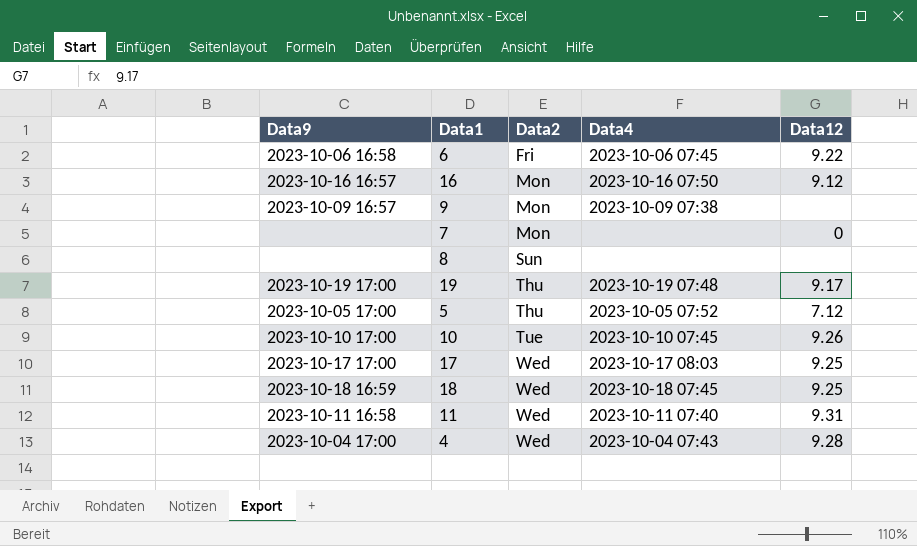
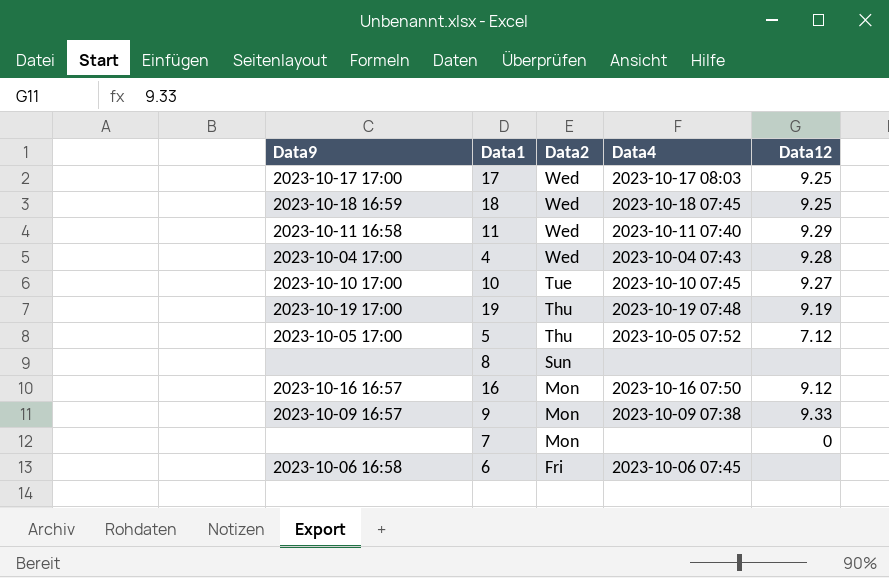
row order: Data2 ascending -> Data2 descending
11 | Data12: 9.31 -> 9.29
10 | Data12: 9.26 -> 9.27
19 | Data12: 9.17 -> 9.19
9 | Data12: none -> 9.33
6 | Data12: 9.22 -> none

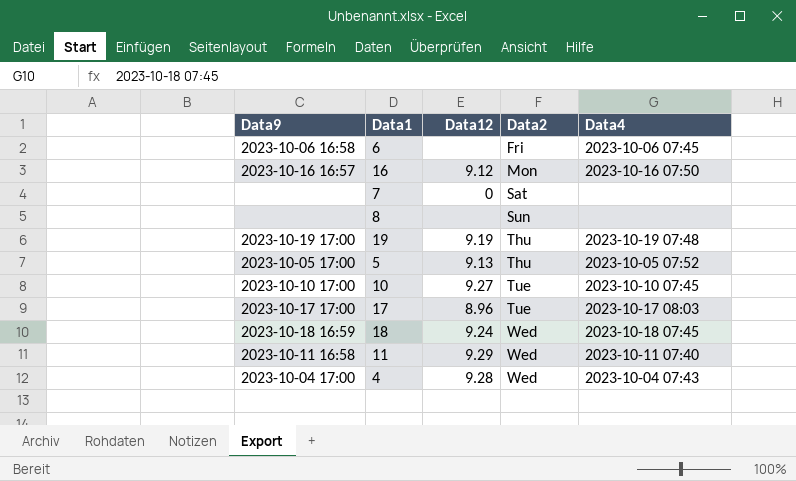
row order: Data2 descending -> Data2 ascending
column Data12 | position: 5 -> 3
row 9: 2023-10-09 16:57 | Mon | 2023-10-09 07:38 | 9.33 -> none
7 | Data2: Mon -> Sat
5 | Data12: 7.12 -> 9.13
17 | Data12: 9.25 -> 8.96
17 | Data2: Wed -> Tue
18 | Data12: 9.25 -> 9.24

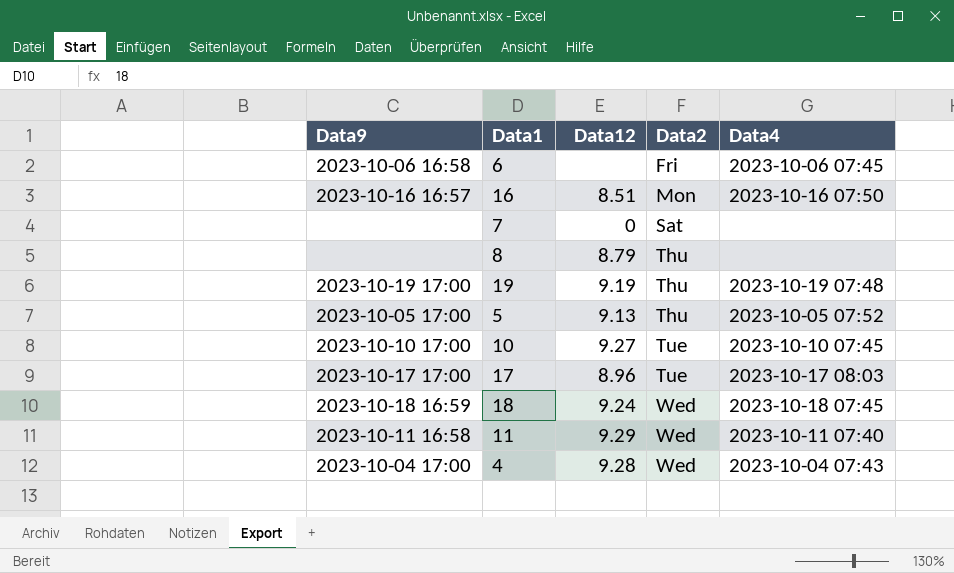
16 | Data12: 9.12 -> 8.51
8 | Data12: none -> 8.79
8 | Data2: Sun -> Thu

